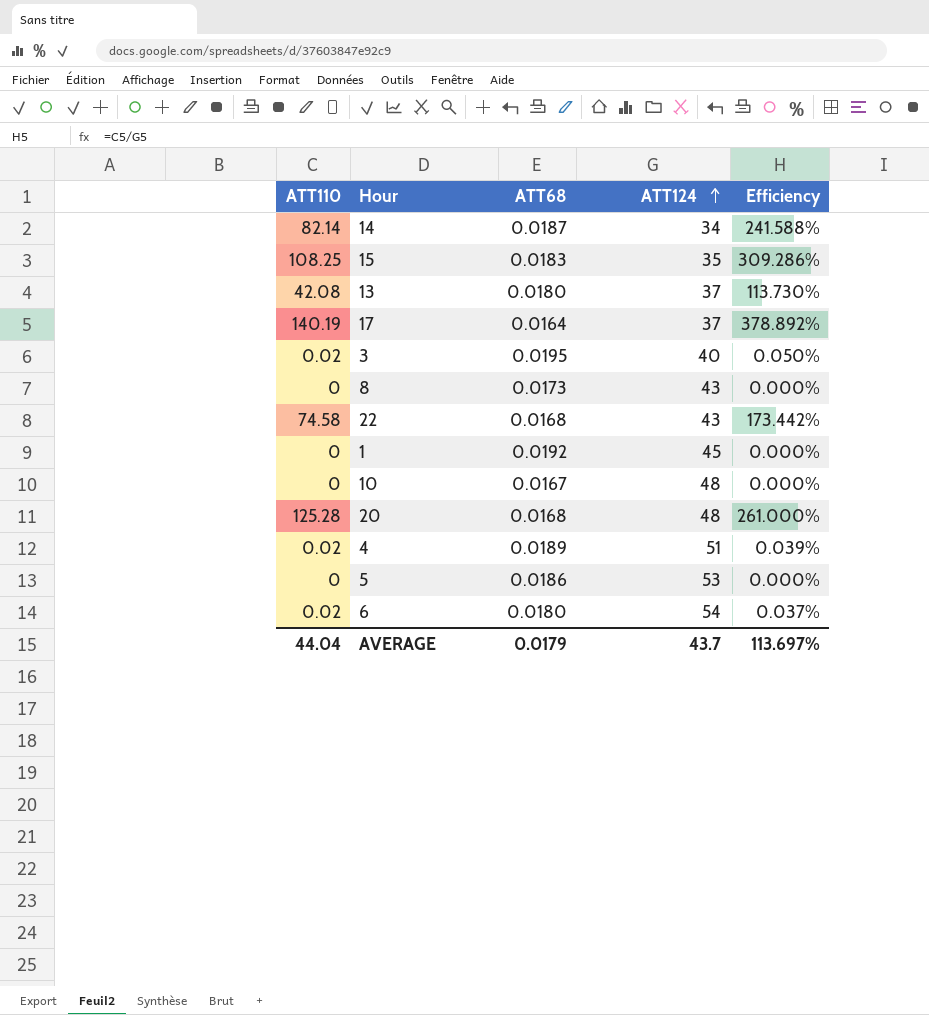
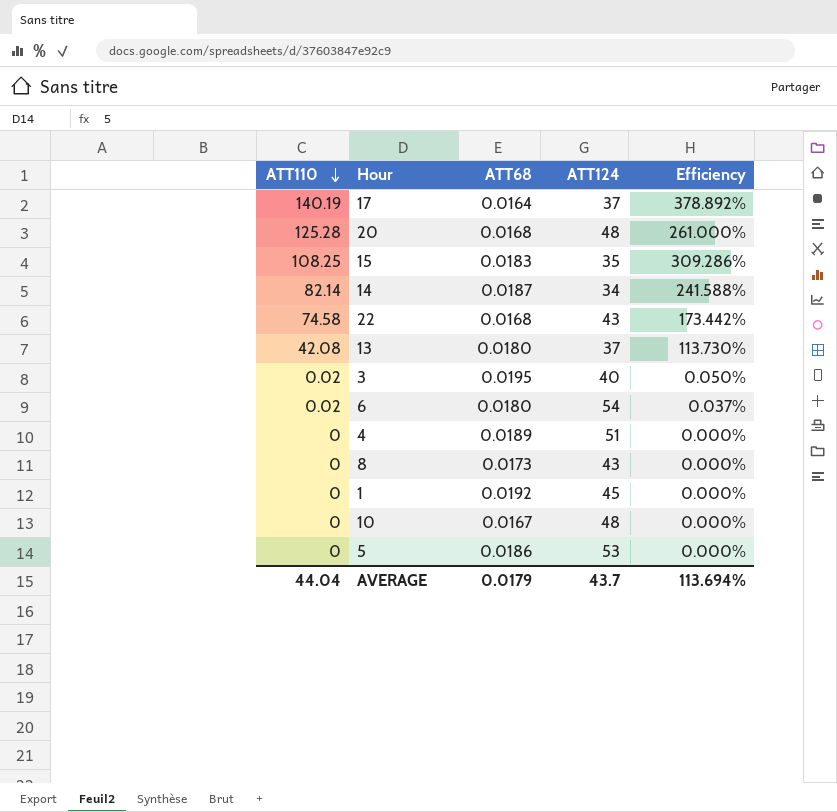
row order: ATT124 ascending -> ATT110 descending
4 | ATT110: 0.02 -> 0
4 | Efficiency: 0.039% -> 0.000%
AVERAGE | Efficiency: 113.697% -> 113.694%

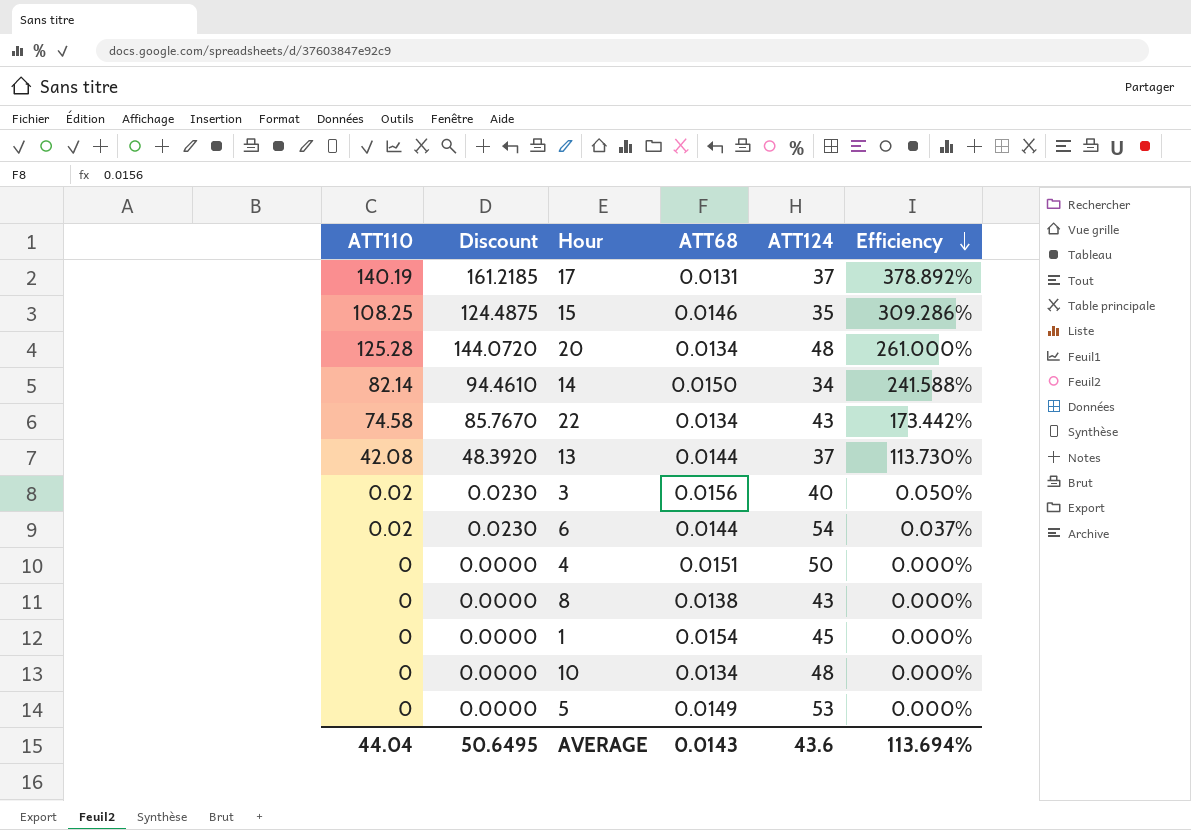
row order: ATT110 descending -> Efficiency descending
column Discount | formula: none -> [ATT110] * 1.15
17 | ATT68: 0.0164 -> 0.0131
15 | ATT68: 0.0183 -> 0.0146
20 | ATT68: 0.0168 -> 0.0134
14 | ATT68: 0.0187 -> 0.0150
22 | ATT68: 0.0168 -> 0.0134
13 | ATT68: 0.0180 -> 0.0144
3 | ATT68: 0.0195 -> 0.0156
6 | ATT68: 0.0180 -> 0.0144
4 | ATT68: 0.0189 -> 0.0151
4 | ATT124: 51 -> 50
8 | ATT68: 0.0173 -> 0.0138
1 | ATT68: 0.0192 -> 0.0154
10 | ATT68: 0.0167 -> 0.0134
5 | ATT68: 0.0186 -> 0.0149
AVERAGE | ATT68: 0.0179 -> 0.0143
AVERAGE | ATT124: 43.7 -> 43.6

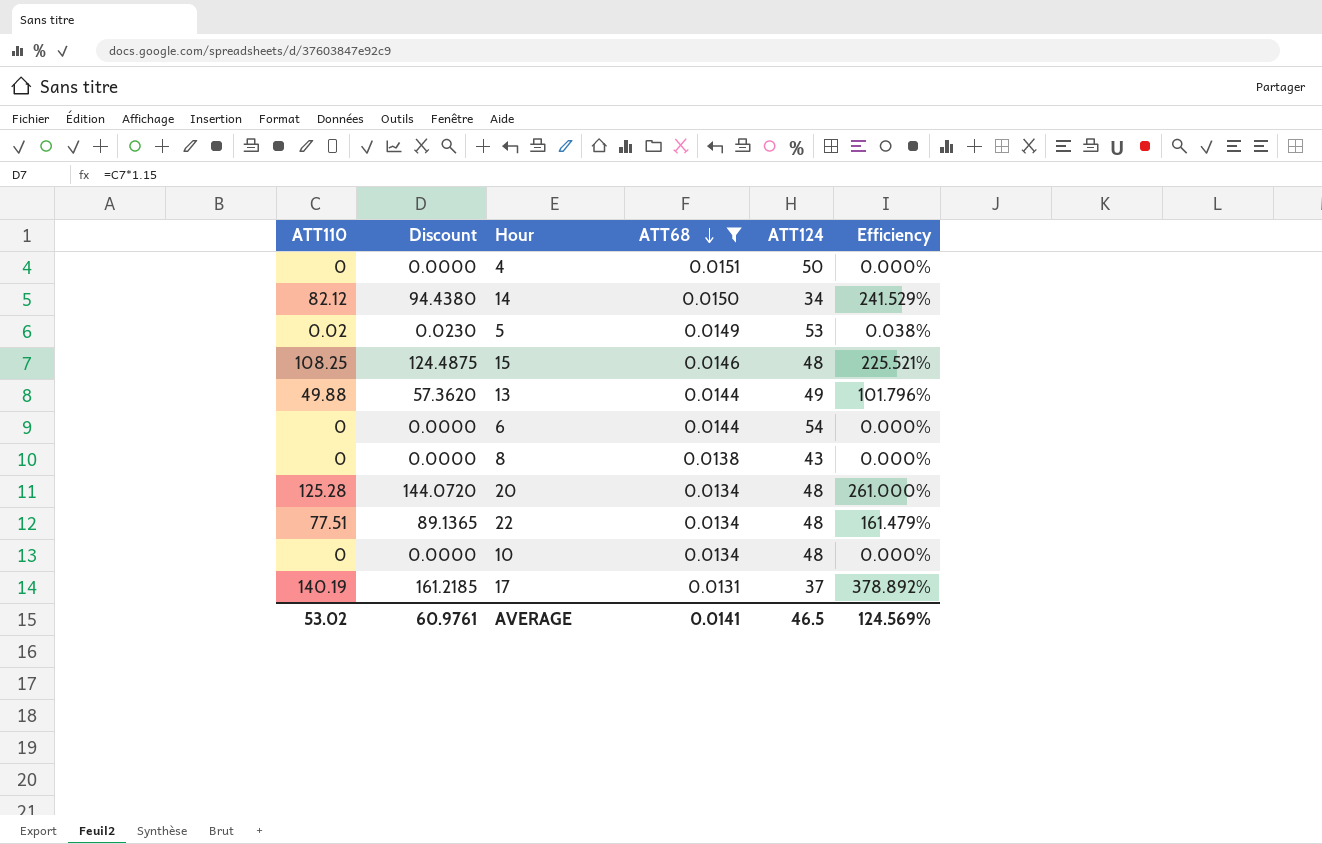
filter: none -> ATT68 <= 0.0151
row order: Efficiency descending -> ATT68 descending
14 | ATT110: 82.14 -> 82.12
14 | Discount: 94.4610 -> 94.4380
14 | Efficiency: 241.588% -> 241.529%
5 | ATT110: 0 -> 0.02
5 | Discount: 0.0000 -> 0.0230
5 | Efficiency: 0.000% -> 0.038%
15 | ATT124: 35 -> 48
15 | Efficiency: 309.286% -> 225.521%
13 | ATT110: 42.08 -> 49.88
13 | Discount: 48.3920 -> 57.3620
13 | ATT124: 37 -> 49
13 | Efficiency: 113.730% -> 101.796%
6 | ATT110: 0.02 -> 0
6 | Discount: 0.0230 -> 0.0000
6 | Efficiency: 0.037% -> 0.000%
22 | ATT110: 74.58 -> 77.51
22 | Discount: 85.7670 -> 89.1365
22 | ATT124: 43 -> 48
22 | Efficiency: 173.442% -> 161.479%
AVERAGE | ATT110: 44.04 -> 53.02
AVERAGE | Discount: 50.6495 -> 60.9761
AVERAGE | ATT68: 0.0143 -> 0.0141
AVERAGE | ATT124: 43.6 -> 46.5
AVERAGE | Efficiency: 113.694% -> 124.569%

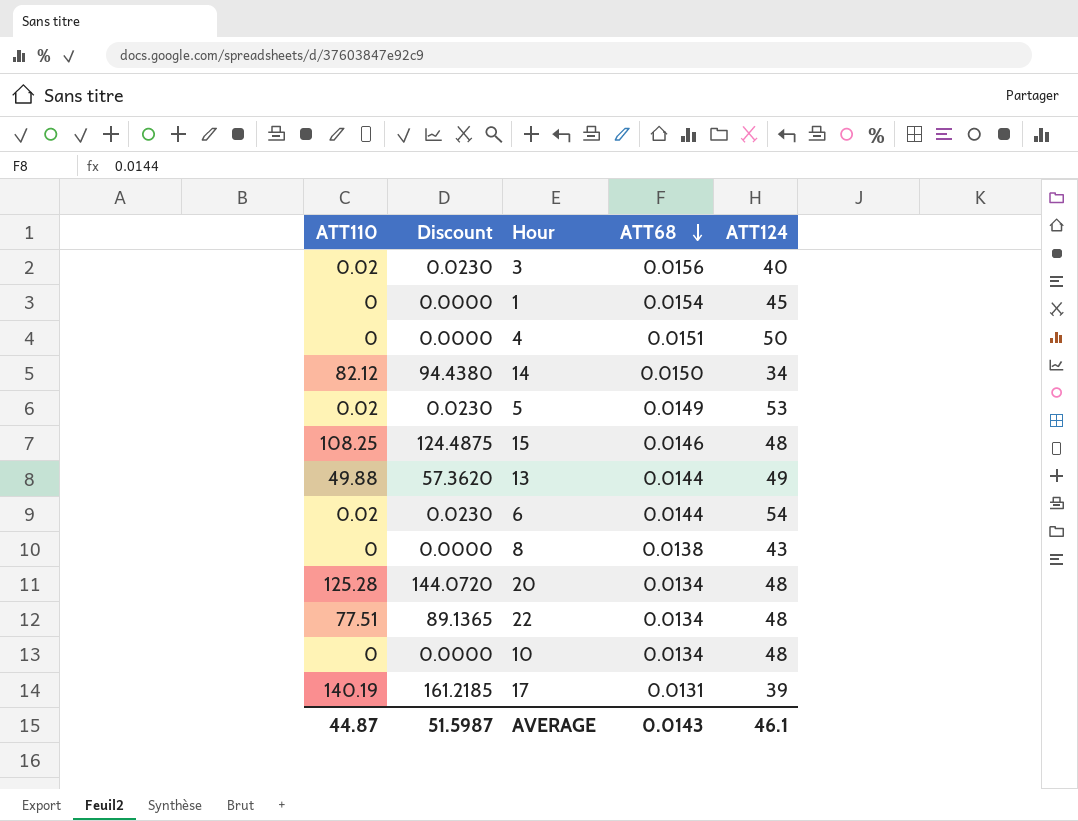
filter: ATT68 <= 0.0151 -> none
column Efficiency | formula: [ATT110] / [ATT124] -> none
6 | ATT110: 0 -> 0.02
6 | Discount: 0.0000 -> 0.0230
17 | ATT124: 37 -> 39
AVERAGE | ATT110: 53.02 -> 44.87
AVERAGE | Discount: 60.9761 -> 51.5987
AVERAGE | ATT68: 0.0141 -> 0.0143
AVERAGE | ATT124: 46.5 -> 46.1

